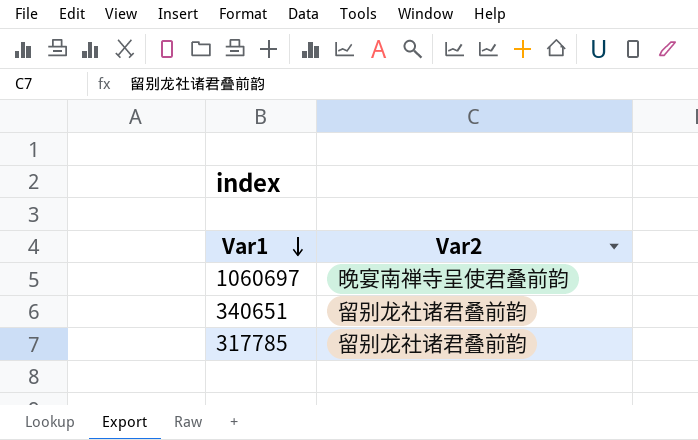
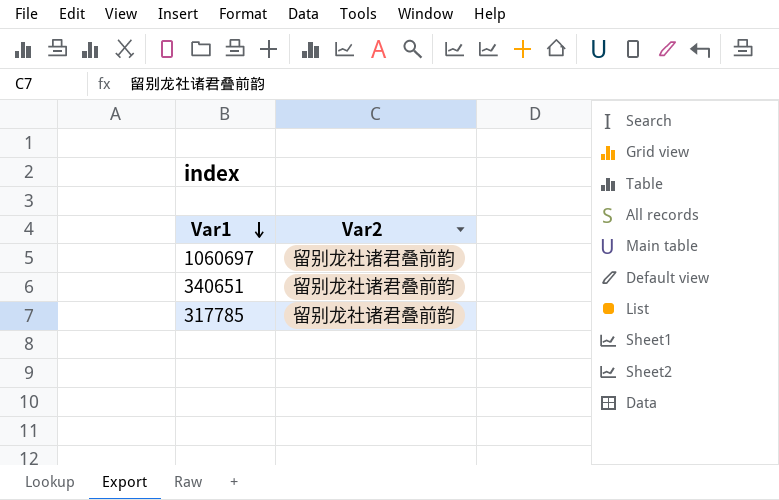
1060697 | Var2: 晚宴南禅寺呈使君叠前韵 -> 留别龙社诸君叠前韵

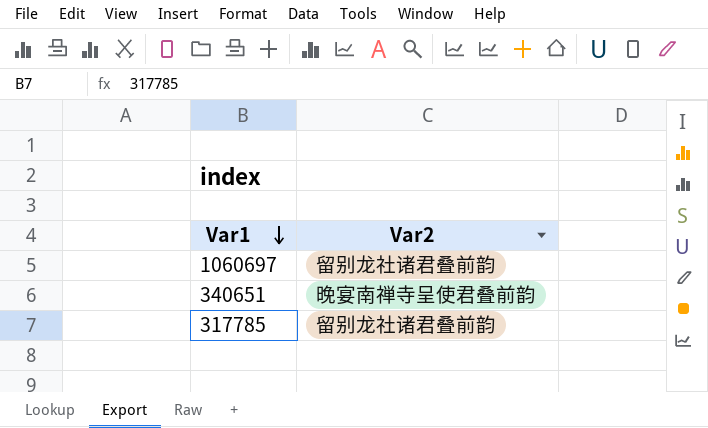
340651 | Var2: 留别龙社诸君叠前韵 -> 晚宴南禅寺呈使君叠前韵

